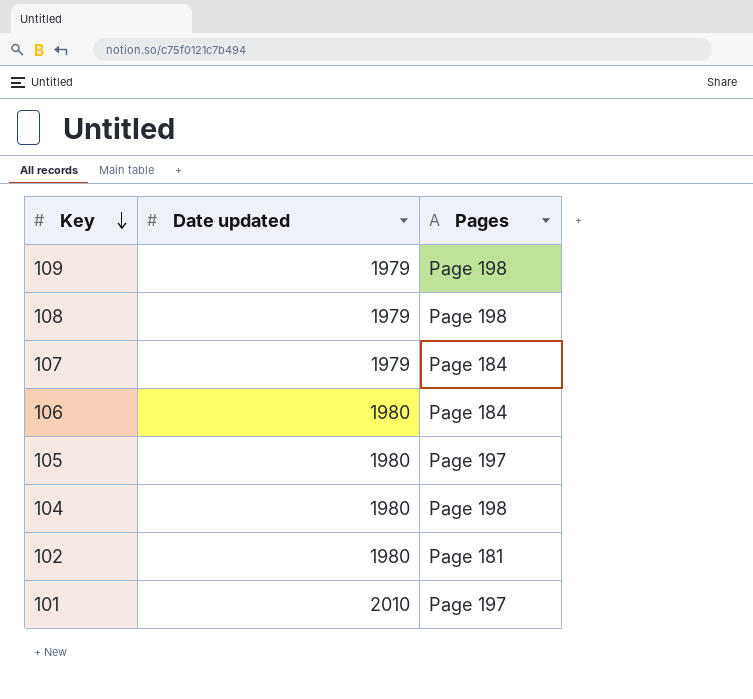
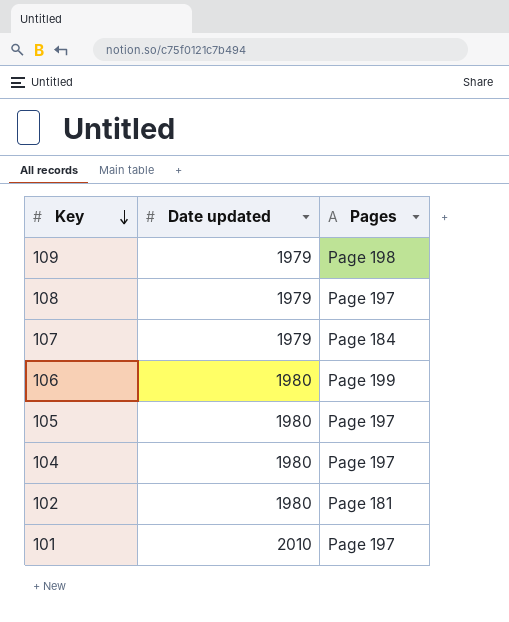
108 | Pages: Page 198 -> Page 197
106 | Pages: Page 184 -> Page 199
104 | Pages: Page 198 -> Page 197

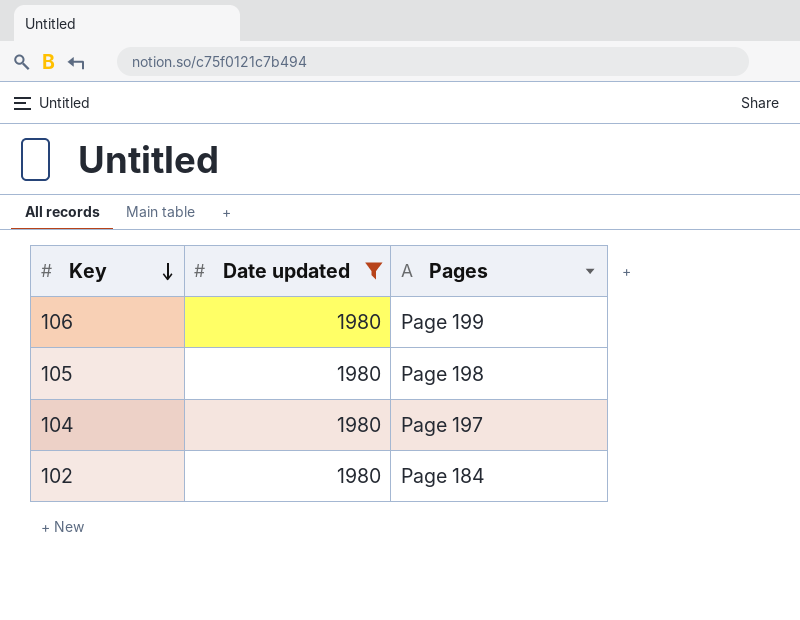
filter: none -> Date updated = 1980
105 | Pages: Page 197 -> Page 198
102 | Pages: Page 181 -> Page 184

